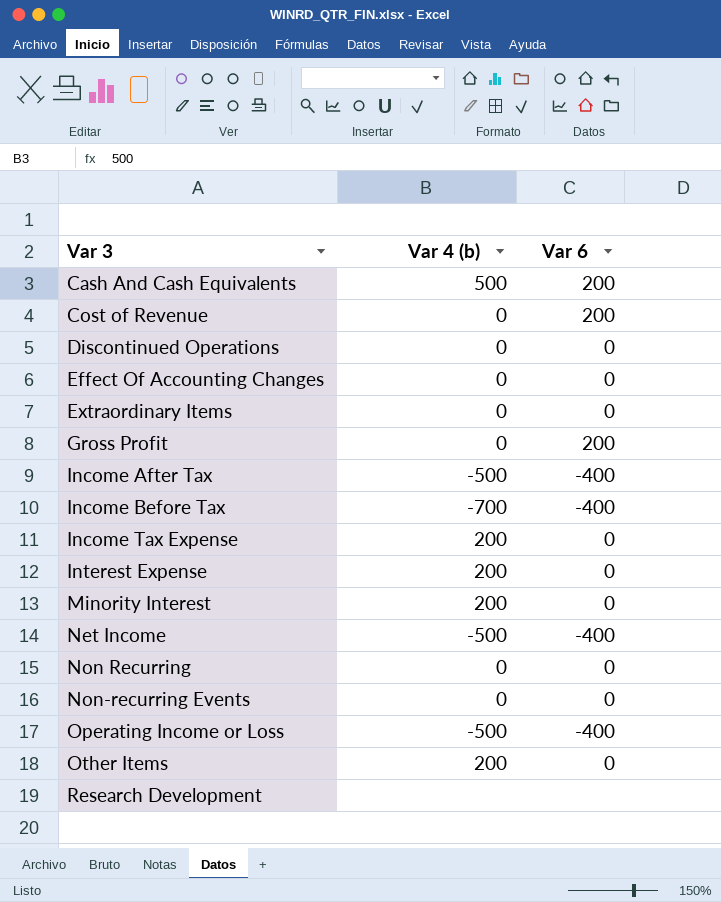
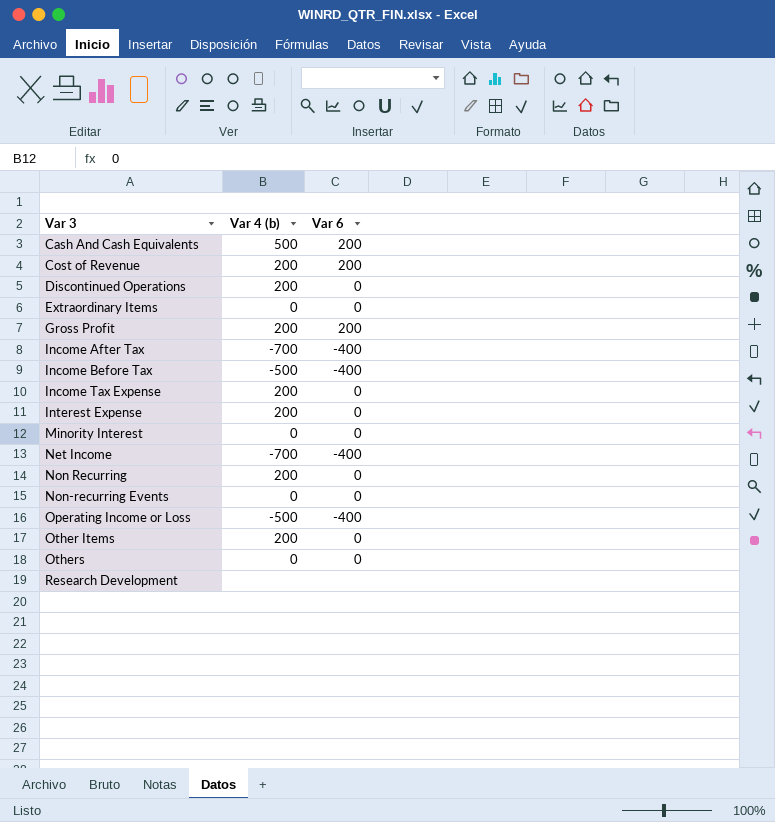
row Effect Of Accounting Changes: 0 | 0 -> none
Cost of Revenue | Var 4 (b): 0 -> 200
Discontinued Operations | Var 4 (b): 0 -> 200
Gross Profit | Var 4 (b): 0 -> 200
Income After Tax | Var 4 (b): -500 -> -700
Income Before Tax | Var 4 (b): -700 -> -500
Minority Interest | Var 4 (b): 200 -> 0
Net Income | Var 4 (b): -500 -> -700
Non Recurring | Var 4 (b): 0 -> 200
row Others: none -> 0 | 0

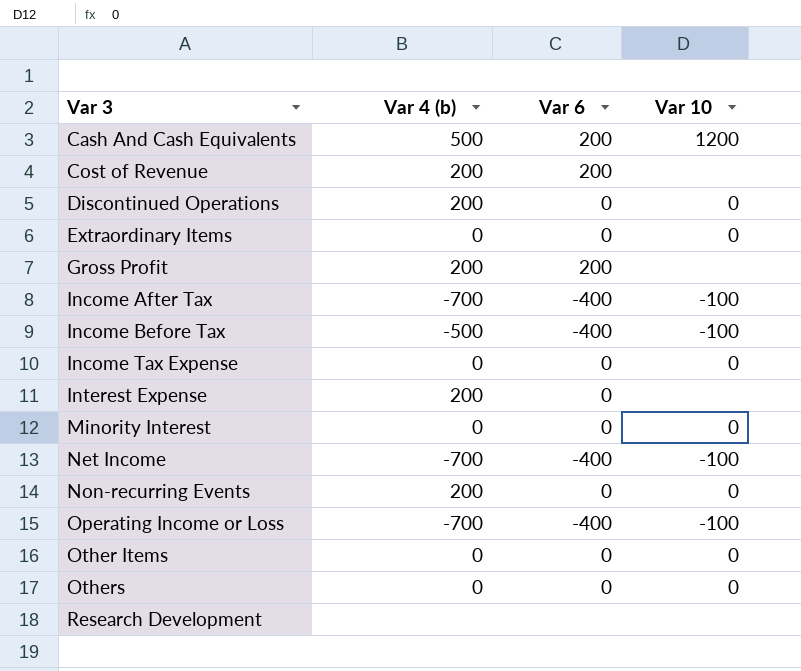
column Var 10 | position: none -> 4
row Non Recurring: 200 | 0 -> none
Income Tax Expense | Var 4 (b): 200 -> 0
Non-recurring Events | Var 4 (b): 0 -> 200
Operating Income or Loss | Var 4 (b): -500 -> -700
Other Items | Var 4 (b): 200 -> 0

